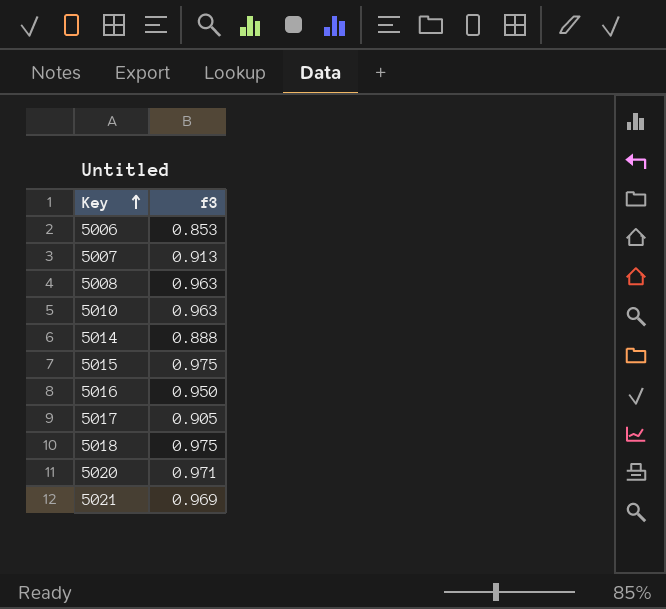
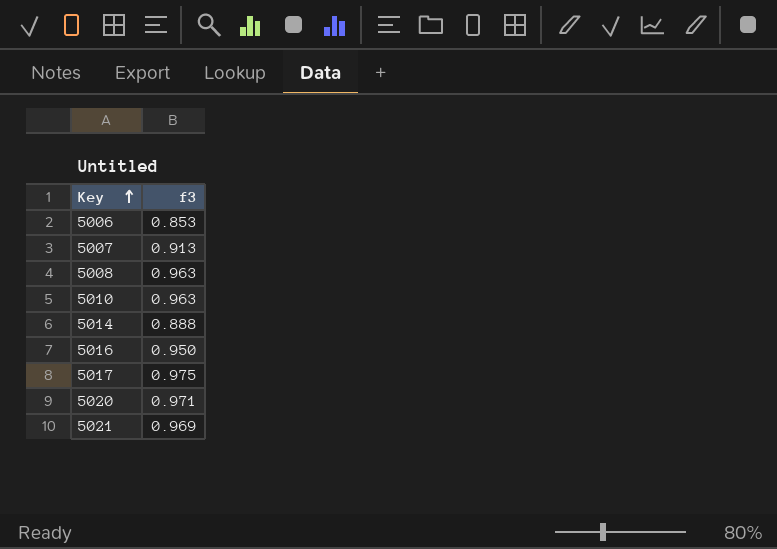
row 5015: 0.975 -> none
row 5018: 0.975 -> none
5017 | f3: 0.905 -> 0.975

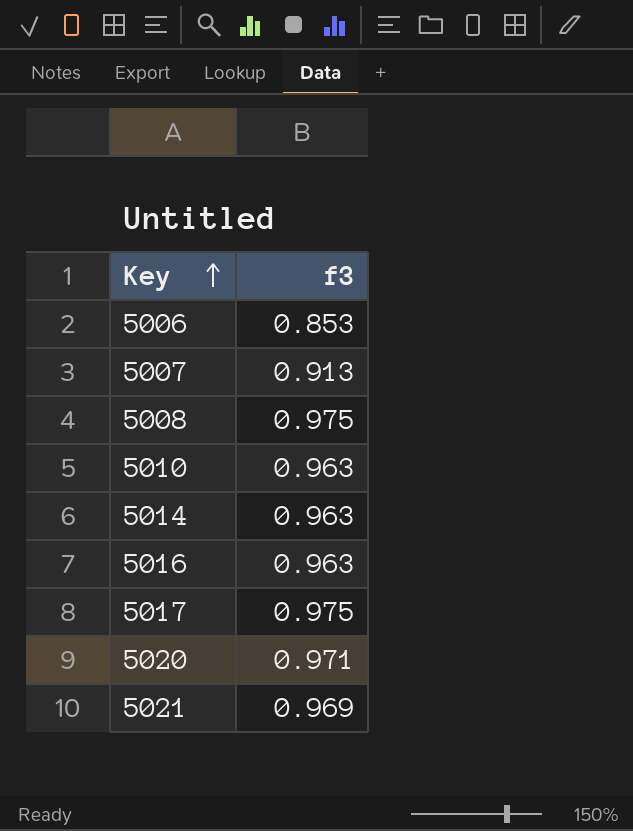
5008 | f3: 0.963 -> 0.975
5014 | f3: 0.888 -> 0.963
5016 | f3: 0.950 -> 0.963

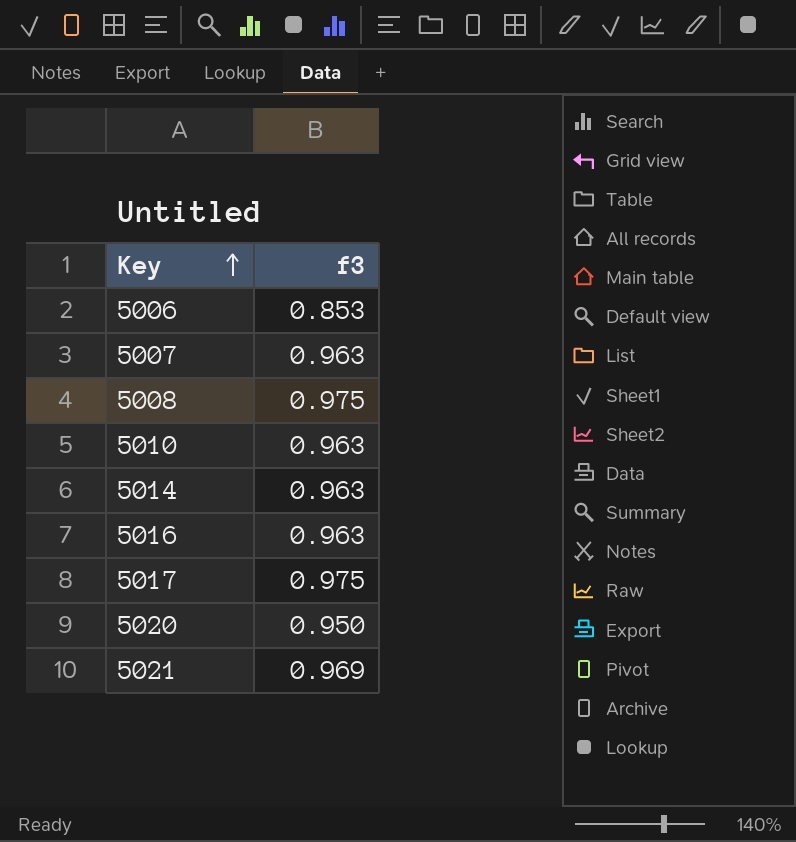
5007 | f3: 0.913 -> 0.963
5020 | f3: 0.971 -> 0.950

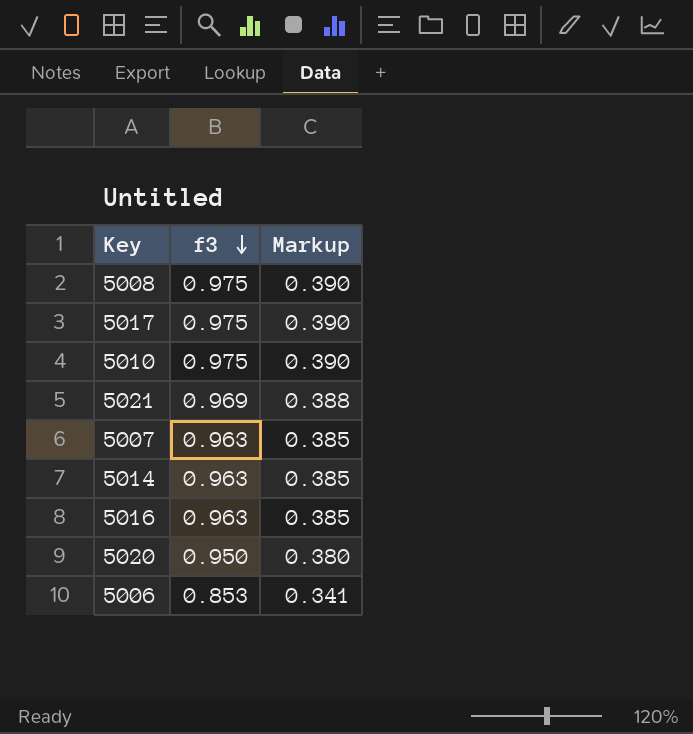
row order: Key ascending -> f3 descending
column Markup | formula: none -> [f3] * 0.4
5010 | f3: 0.963 -> 0.975

